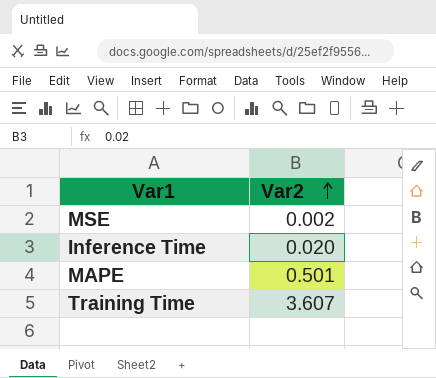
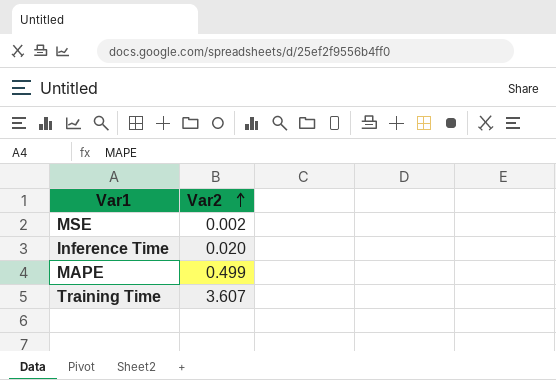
MAPE | Var2: 0.501 -> 0.499

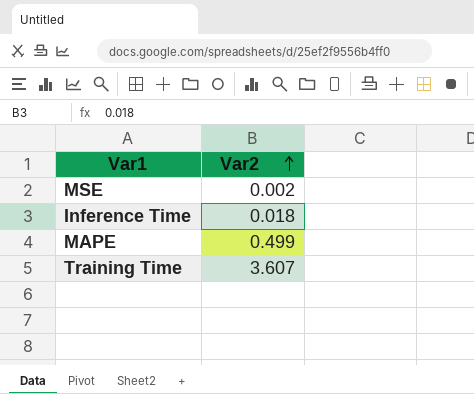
Inference Time | Var2: 0.020 -> 0.018

